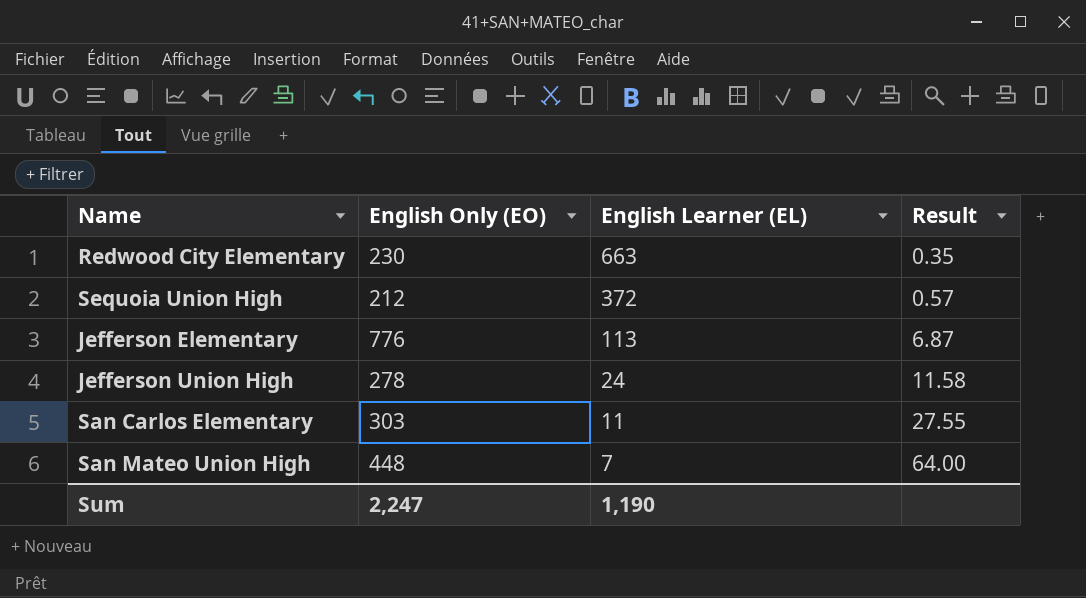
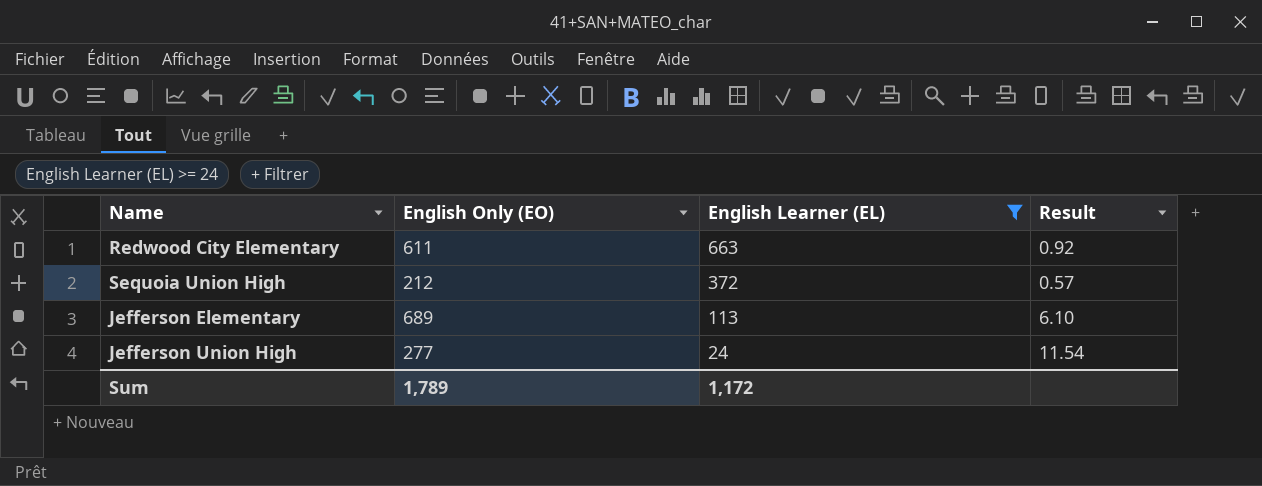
filter: none -> English Learner (EL) >= 24
Redwood City Elementary | English Only (EO): 230 -> 611
Redwood City Elementary | Result: 0.35 -> 0.92
Jefferson Elementary | English Only (EO): 776 -> 689
Jefferson Elementary | Result: 6.87 -> 6.10
Jefferson Union High | English Only (EO): 278 -> 277
Jefferson Union High | Result: 11.58 -> 11.54
Sum | English Only (EO): 2,247 -> 1,789
Sum | English Learner (EL): 1,190 -> 1,172

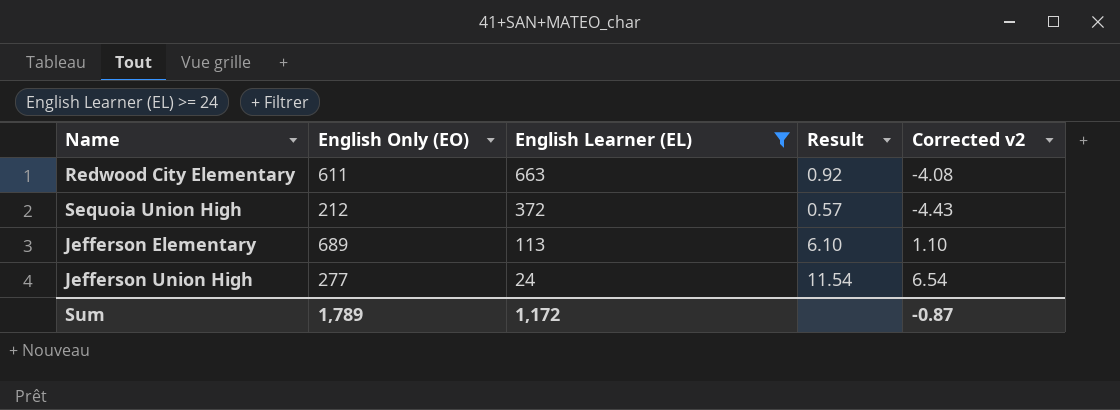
column Corrected v2 | formula: none -> [Result] - 5

